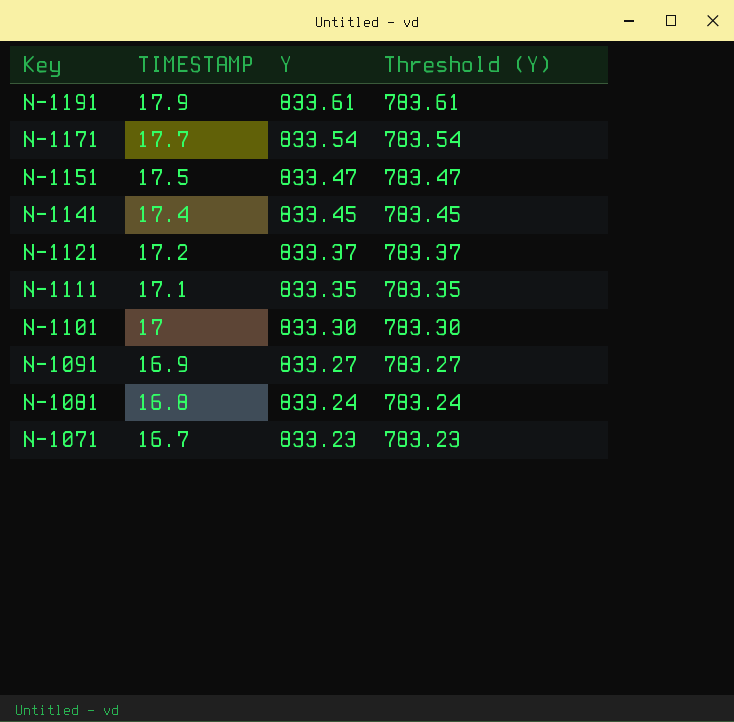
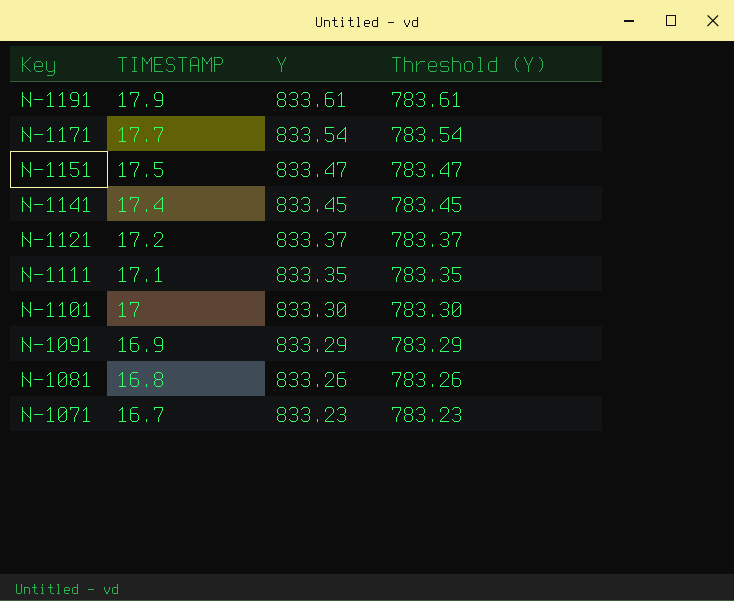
N-1091 | Y: 833.27 -> 833.29
N-1091 | Threshold (Y): 783.27 -> 783.29
N-1081 | Y: 833.24 -> 833.26
N-1081 | Threshold (Y): 783.24 -> 783.26

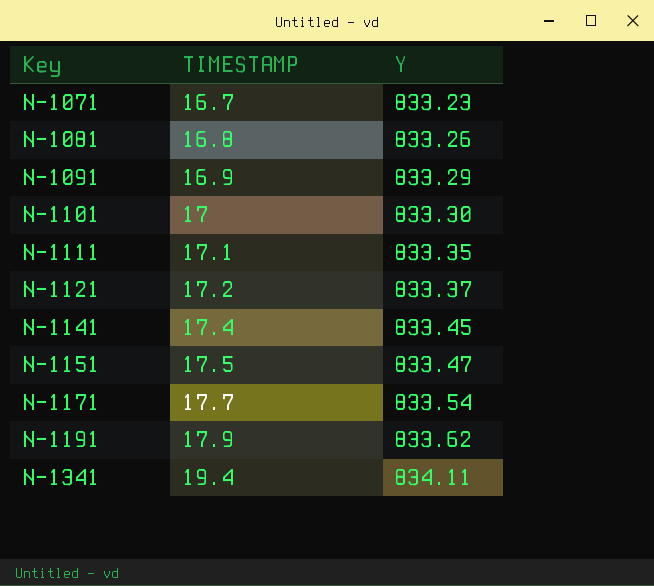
row order: Key descending -> Key ascending
column Threshold (Y) | formula: [Y] - 50 -> none
N-1191 | Y: 833.61 -> 833.62
row N-1341: none -> 19.4 | 834.11

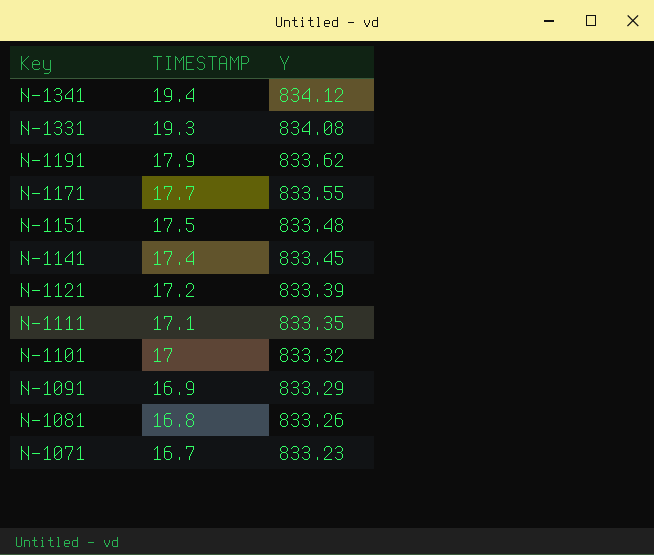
row order: Key ascending -> Key descending
N-1341 | Y: 834.11 -> 834.12
row N-1331: none -> 19.3 | 834.08
N-1171 | Y: 833.54 -> 833.55
N-1151 | Y: 833.47 -> 833.48
N-1121 | Y: 833.37 -> 833.39
N-1101 | Y: 833.30 -> 833.32

